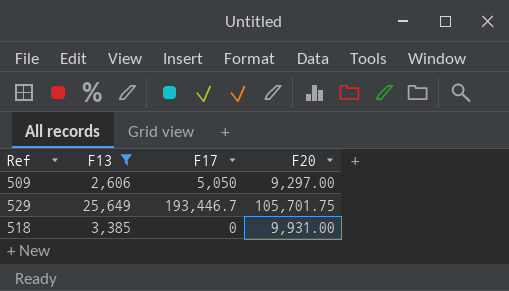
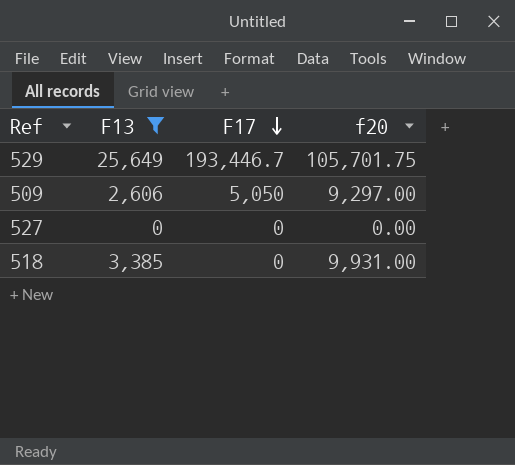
row order: none -> F17 descending
column name: F20 -> f20
row 527: none -> 0 | 0 | 0.00

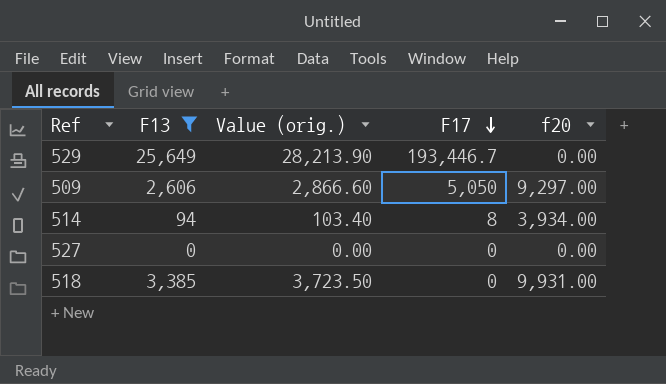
column Value (orig.) | formula: none -> [F13] * 1.1
529 | f20: 105,701.75 -> 0.00
row 514: none -> 94 | 103.40 | 8 | 3,934.00

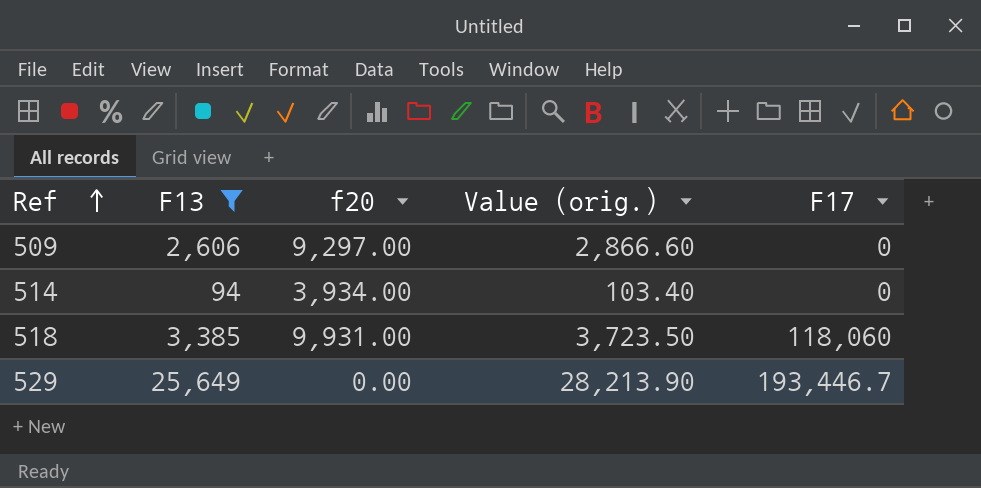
row order: F17 descending -> Ref ascending
column f20 | position: 5 -> 3
row 527: 0 | 0.00 | 0 | 0.00 -> none
509 | F17: 5,050 -> 0
514 | F17: 8 -> 0
518 | F17: 0 -> 118,060

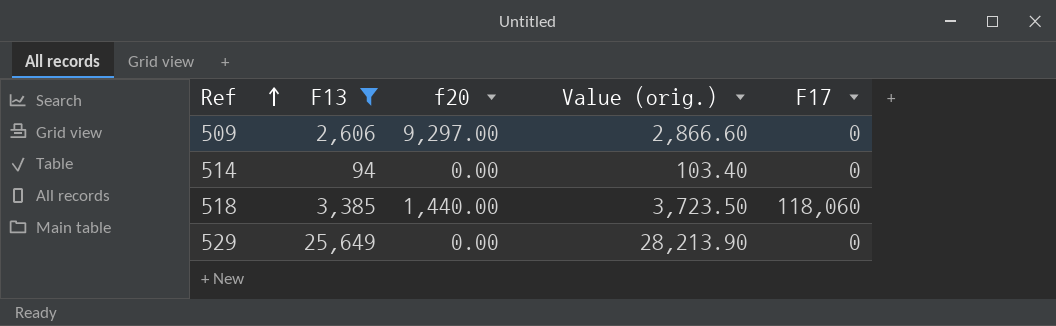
514 | f20: 3,934.00 -> 0.00
518 | f20: 9,931.00 -> 1,440.00
529 | F17: 193,446.7 -> 0

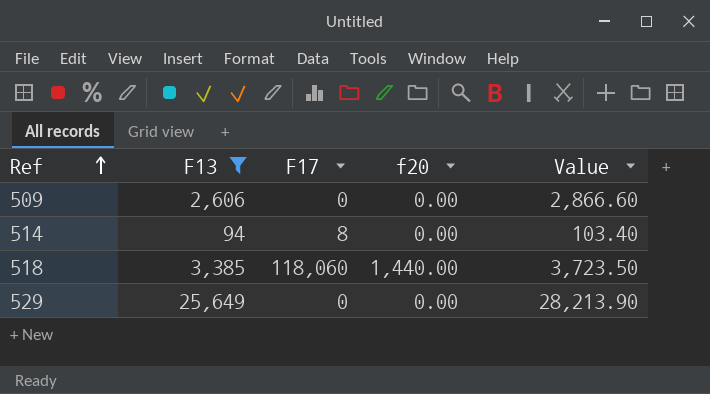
column F17 | position: 5 -> 3
column name: Value (orig.) -> Value
509 | f20: 9,297.00 -> 0.00
514 | F17: 0 -> 8

